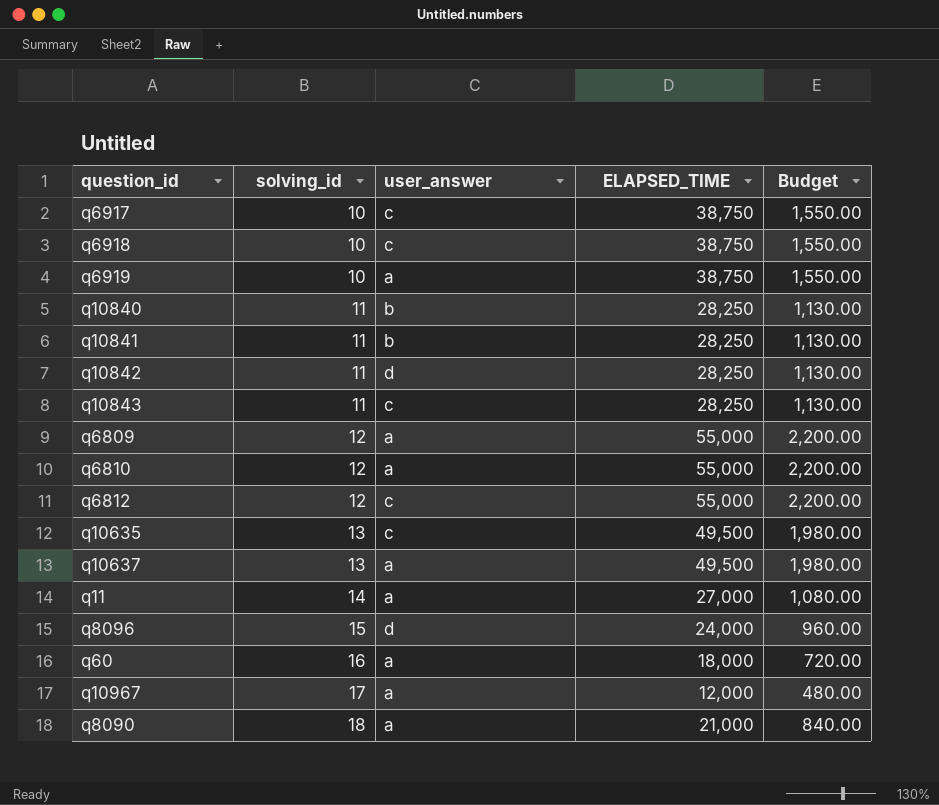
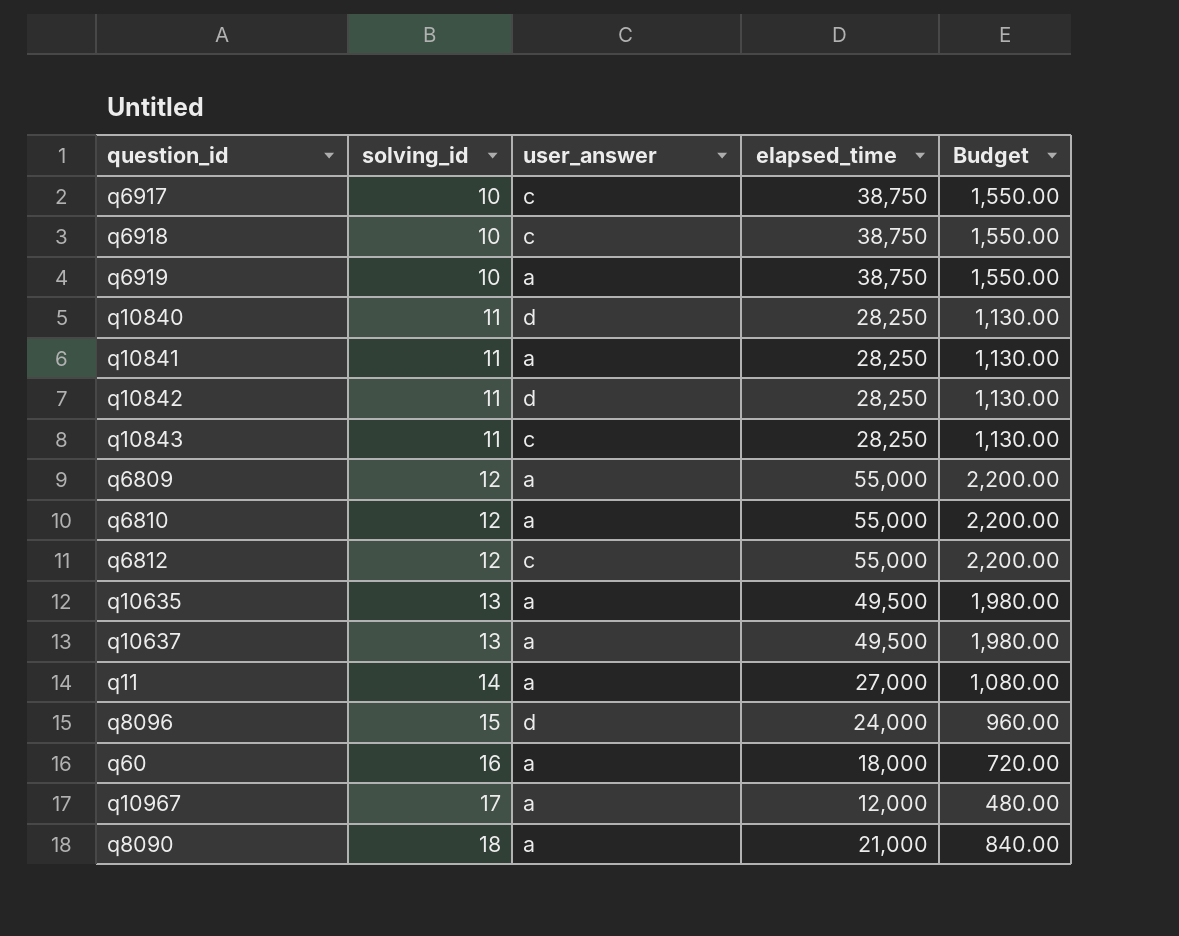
column name: ELAPSED_TIME -> elapsed_time
q10840 | user_answer: b -> d
q10841 | user_answer: b -> a
q10635 | user_answer: c -> a

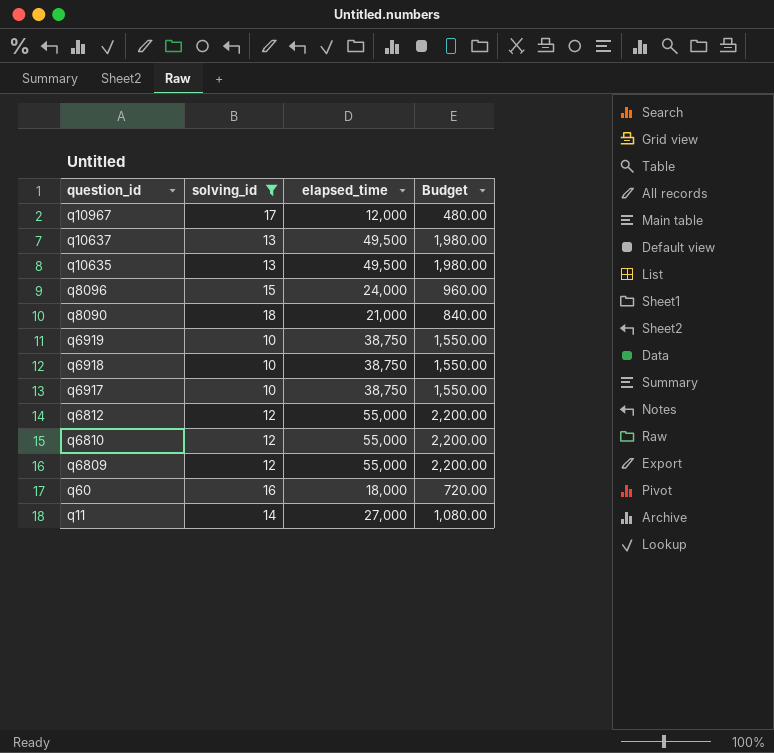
filter: none -> solving_id != 11
row order: solving_id ascending -> question_id descending
column user_answer | position: 3 -> none

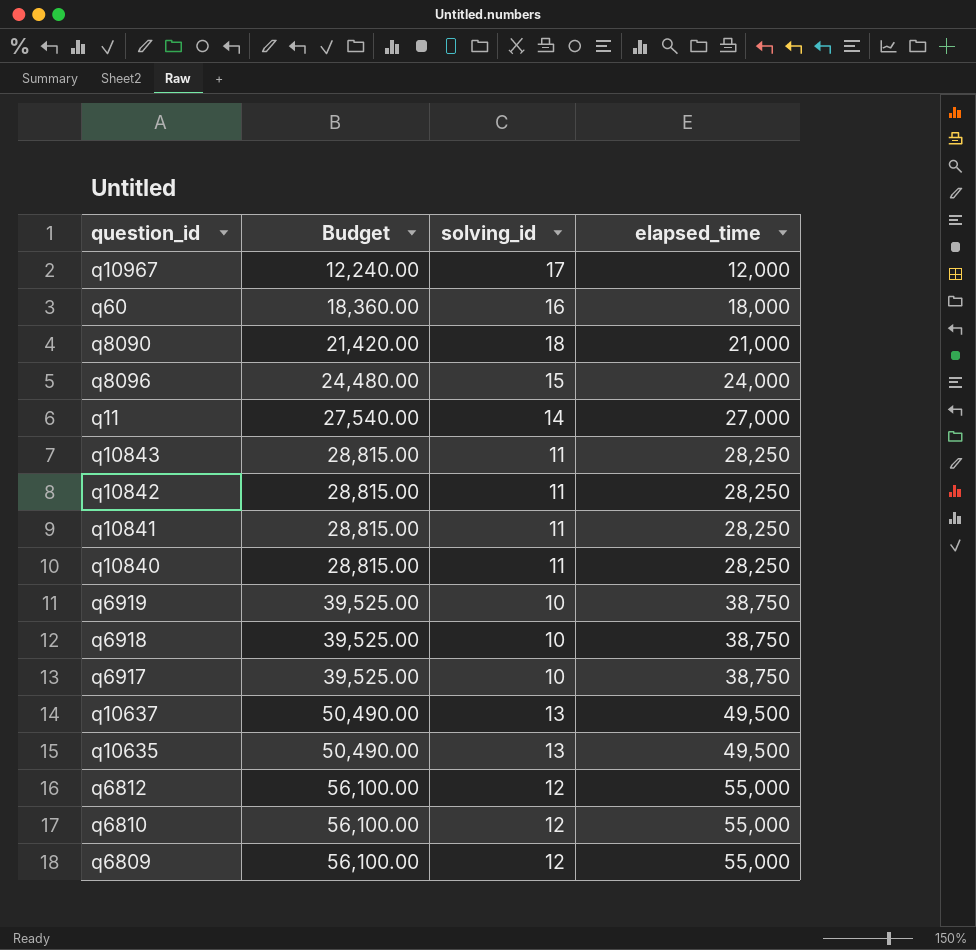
filter: solving_id != 11 -> none
row order: question_id descending -> Budget ascending
column Budget | formula: [elapsed_time] * 0.04 -> [elapsed_time] * 1.02
column Budget | position: 4 -> 2

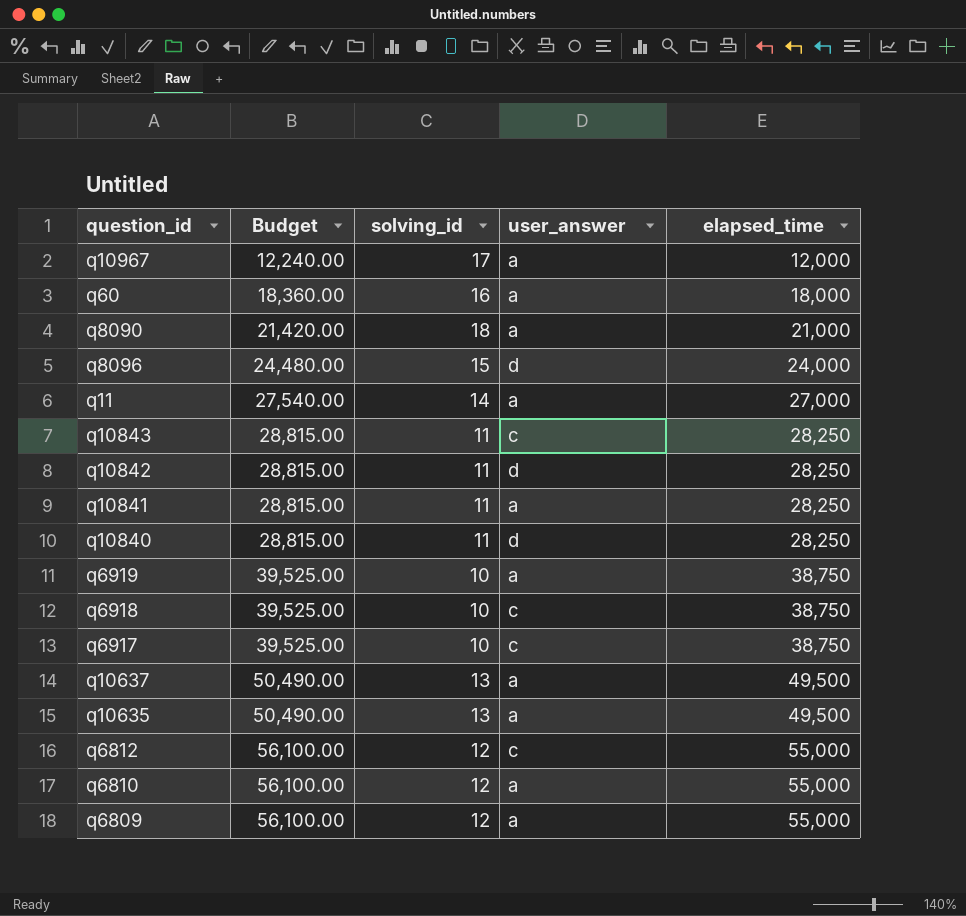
column user_answer | position: none -> 4

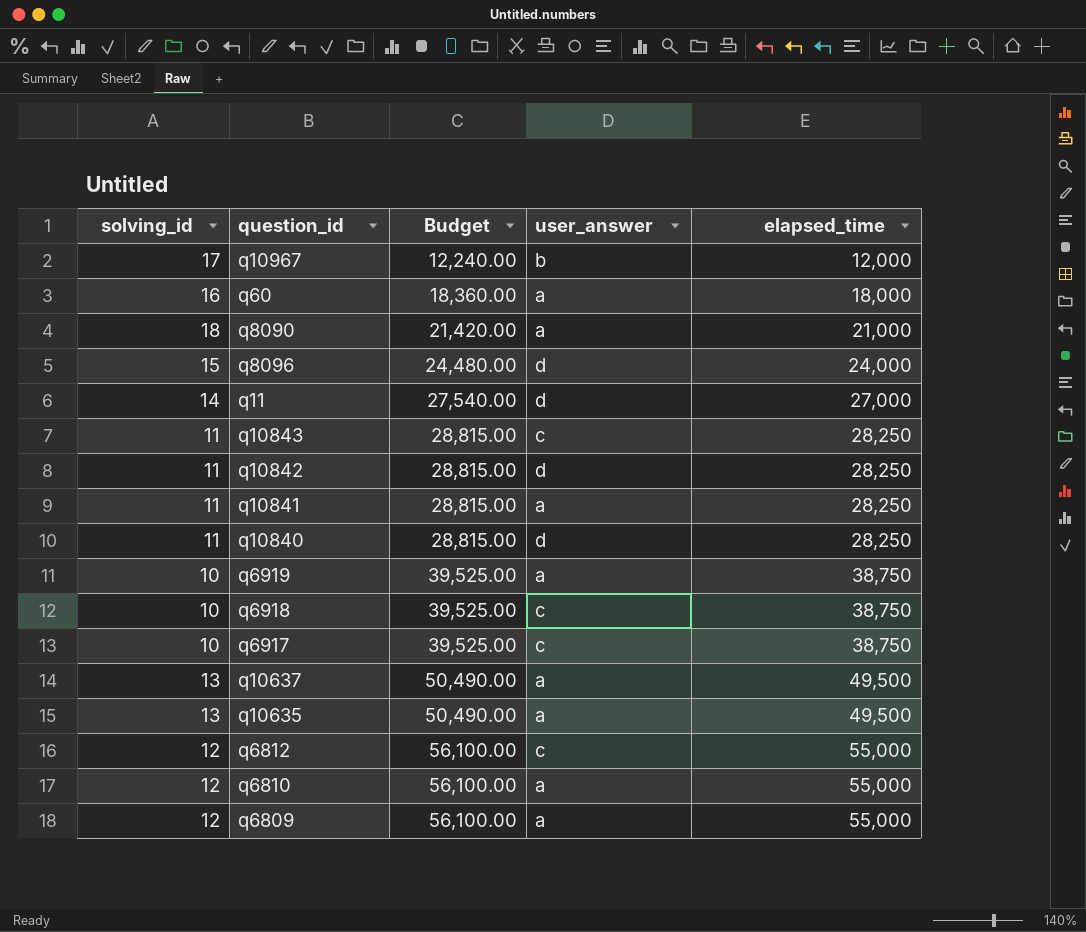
column solving_id | position: 3 -> 1
q10967 | user_answer: a -> b
q11 | user_answer: a -> d

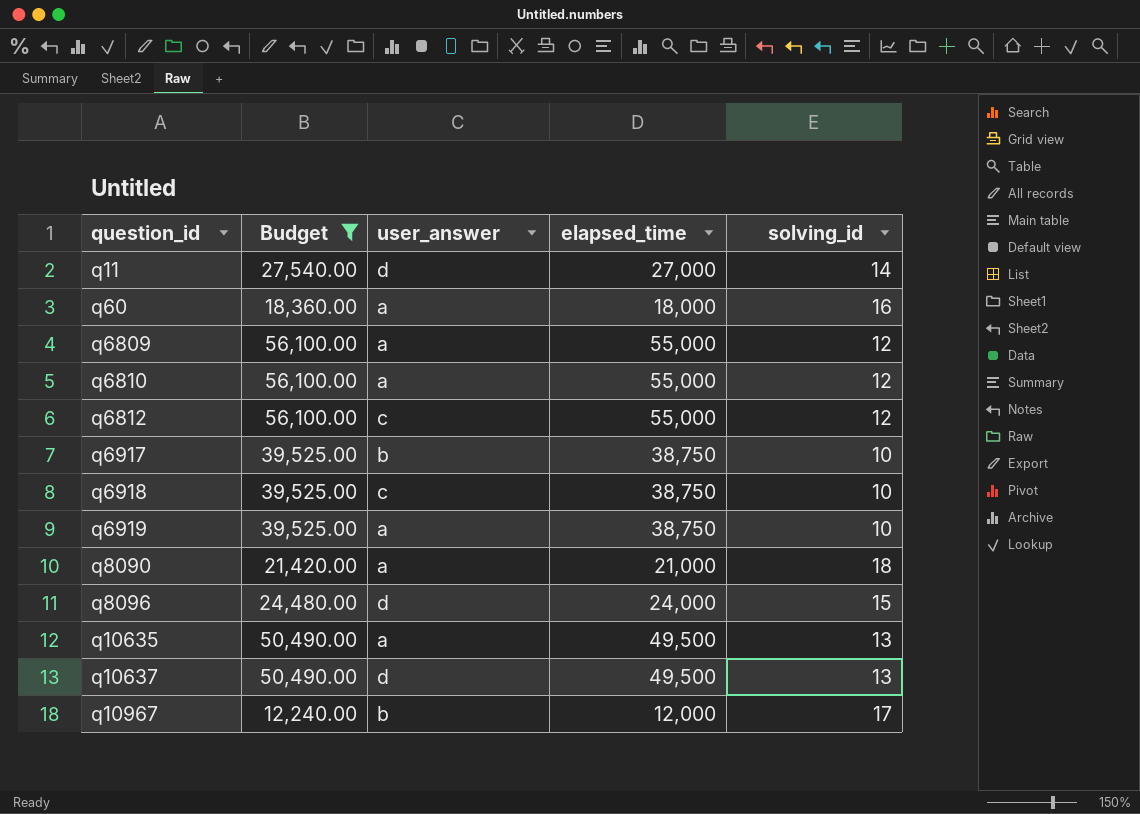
filter: none -> Budget != 28,815.00
row order: Budget ascending -> question_id ascending
column solving_id | position: 1 -> 5
q6917 | user_answer: c -> b
q10637 | user_answer: a -> d

